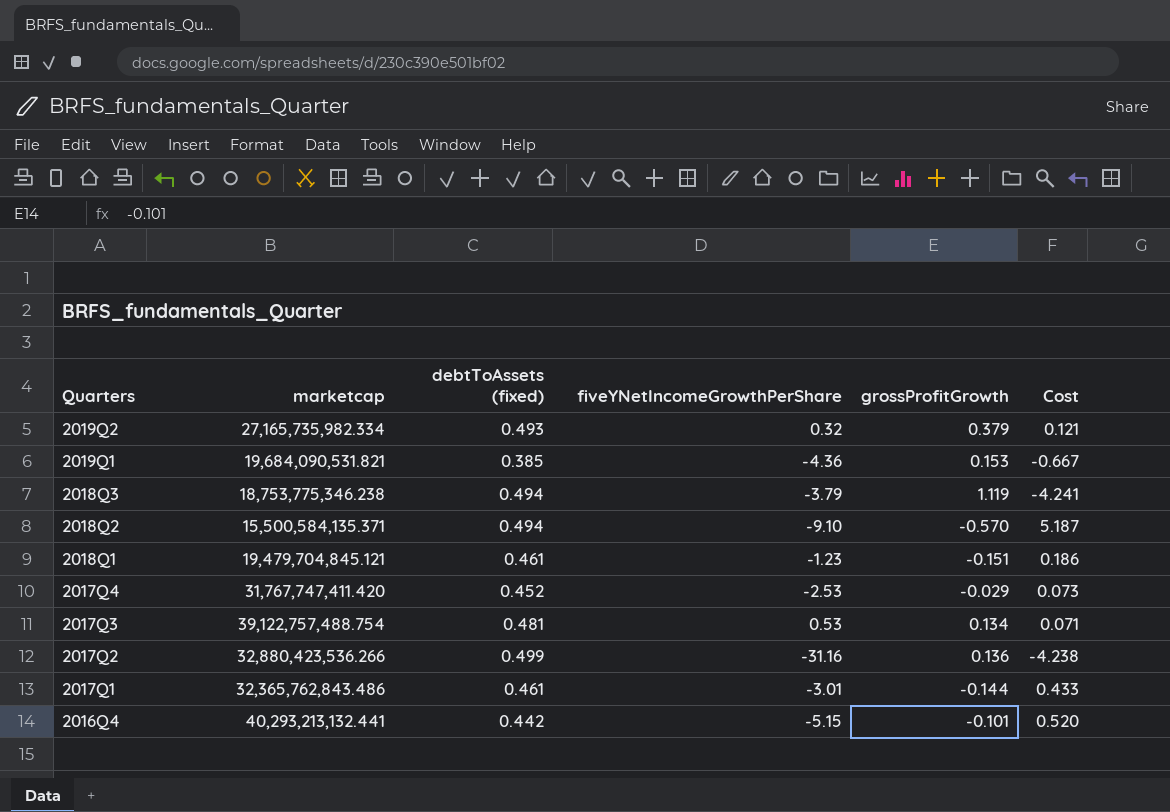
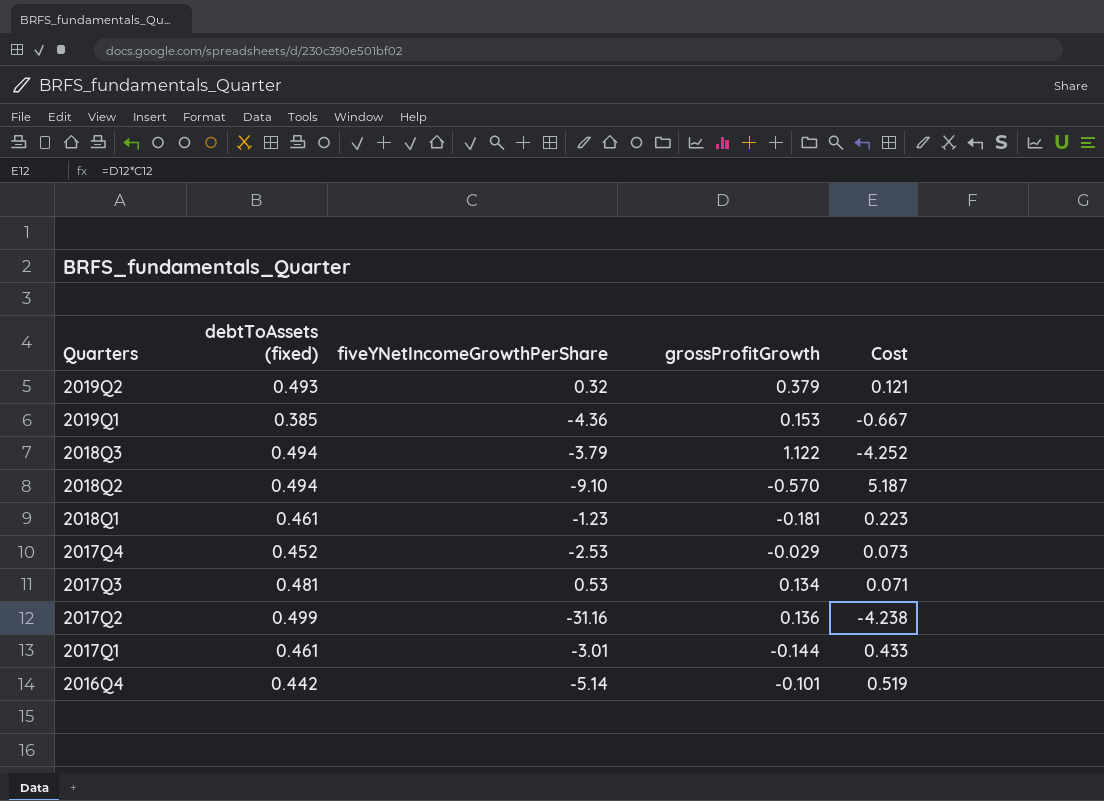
column marketcap | position: 2 -> none
2018Q3 | grossProfitGrowth: 1.119 -> 1.122
2018Q3 | Cost: -4.241 -> -4.252
2018Q1 | grossProfitGrowth: -0.151 -> -0.181
2018Q1 | Cost: 0.186 -> 0.223
2016Q4 | fiveYNetIncomeGrowthPerShare: -5.15 -> -5.14
2016Q4 | Cost: 0.520 -> 0.519

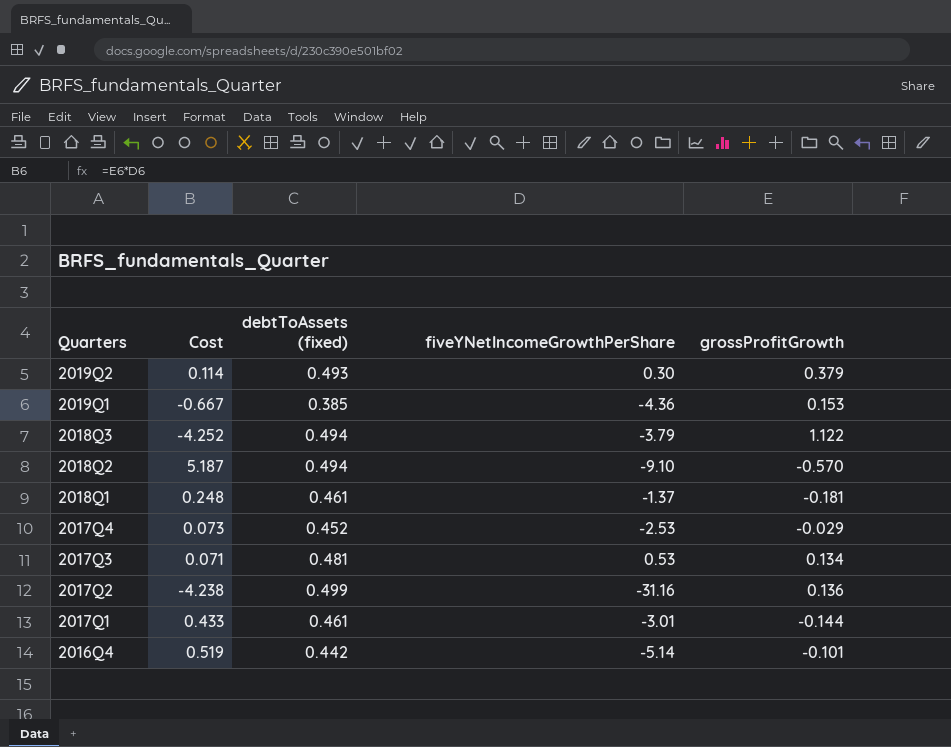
column Cost | position: 5 -> 2
2019Q2 | Cost: 0.121 -> 0.114
2019Q2 | fiveYNetIncomeGrowthPerShare: 0.32 -> 0.30
2018Q1 | Cost: 0.223 -> 0.248
2018Q1 | fiveYNetIncomeGrowthPerShare: -1.23 -> -1.37

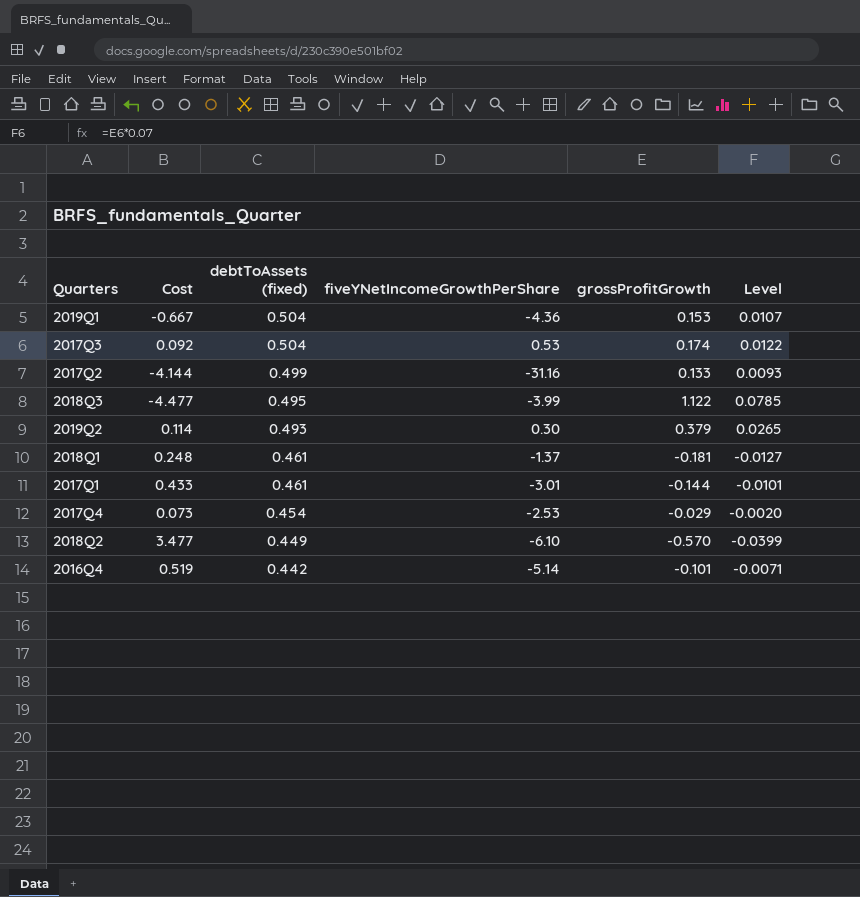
row order: Quarters descending -> debtToAssets (fixed) descending
column Level | formula: none -> [grossProfitGrowth] * 0.07
2019Q1 | debtToAssets (fixed): 0.385 -> 0.504
2017Q3 | Cost: 0.071 -> 0.092
2017Q3 | debtToAssets (fixed): 0.481 -> 0.504
2017Q3 | grossProfitGrowth: 0.134 -> 0.174
2017Q2 | Cost: -4.238 -> -4.144
2017Q2 | grossProfitGrowth: 0.136 -> 0.133
2018Q3 | Cost: -4.252 -> -4.477
2018Q3 | debtToAssets (fixed): 0.494 -> 0.495
2018Q3 | fiveYNetIncomeGrowthPerShare: -3.79 -> -3.99
2017Q4 | debtToAssets (fixed): 0.452 -> 0.454
2018Q2 | Cost: 5.187 -> 3.477
2018Q2 | debtToAssets (fixed): 0.494 -> 0.449
2018Q2 | fiveYNetIncomeGrowthPerShare: -9.10 -> -6.10

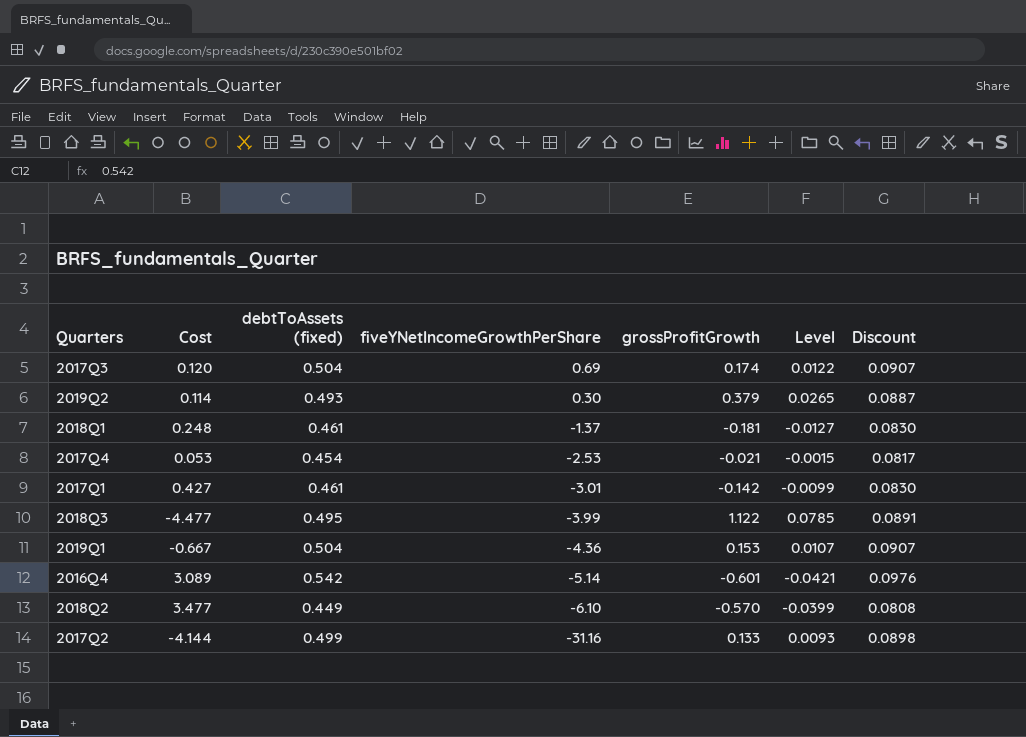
row order: debtToAssets (fixed) descending -> fiveYNetIncomeGrowthPerShare descending
column Discount | formula: none -> [debtToAssets (fixed)] * 0.18
2017Q3 | Cost: 0.092 -> 0.120
2017Q3 | fiveYNetIncomeGrowthPerShare: 0.53 -> 0.69
2017Q4 | Cost: 0.073 -> 0.053
2017Q4 | grossProfitGrowth: -0.029 -> -0.021
2017Q4 | Level: -0.0020 -> -0.0015
2017Q1 | Cost: 0.433 -> 0.427
2017Q1 | grossProfitGrowth: -0.144 -> -0.142
2017Q1 | Level: -0.0101 -> -0.0099
2016Q4 | Cost: 0.519 -> 3.089
2016Q4 | debtToAssets (fixed): 0.442 -> 0.542
2016Q4 | grossProfitGrowth: -0.101 -> -0.601
2016Q4 | Level: -0.0071 -> -0.0421

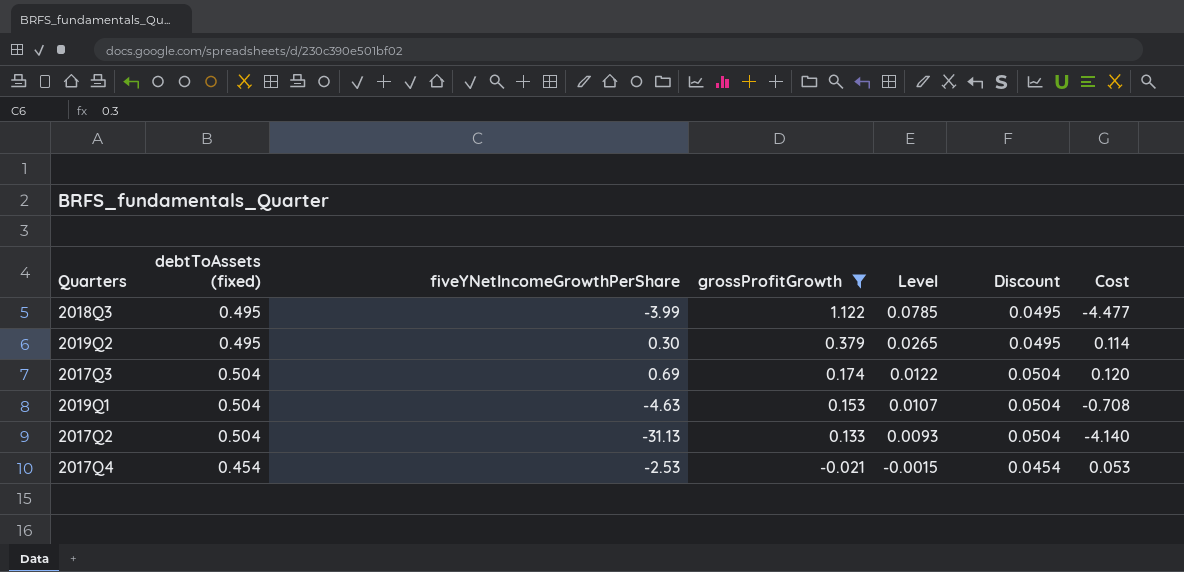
filter: none -> grossProfitGrowth >= -0.021
row order: fiveYNetIncomeGrowthPerShare descending -> grossProfitGrowth descending
column Discount | formula: [debtToAssets (fixed)] * 0.18 -> [debtToAssets (fixed)] * 0.1
column Cost | position: 2 -> 7
2019Q2 | debtToAssets (fixed): 0.493 -> 0.495
2019Q1 | fiveYNetIncomeGrowthPerShare: -4.36 -> -4.63
2019Q1 | Cost: -0.667 -> -0.708
2017Q2 | debtToAssets (fixed): 0.499 -> 0.504
2017Q2 | fiveYNetIncomeGrowthPerShare: -31.16 -> -31.13
2017Q2 | Cost: -4.144 -> -4.140

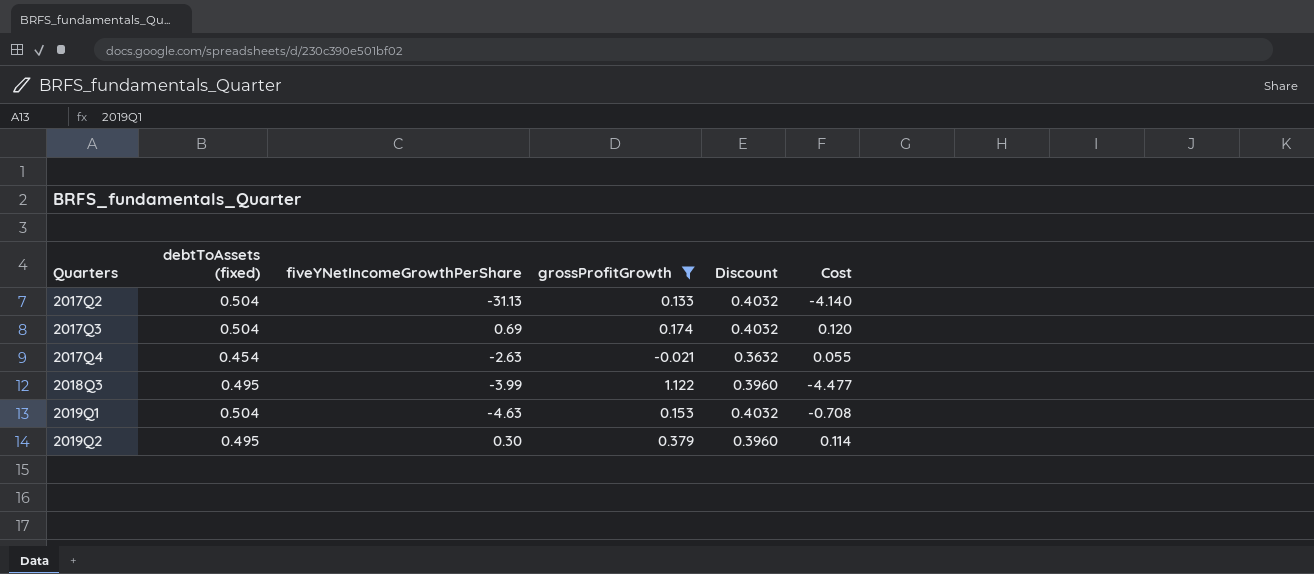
row order: grossProfitGrowth descending -> Quarters ascending
column Level | formula: [grossProfitGrowth] * 0.07 -> none
column Discount | formula: [debtToAssets (fixed)] * 0.1 -> [debtToAssets (fixed)] * 0.8
2017Q4 | fiveYNetIncomeGrowthPerShare: -2.53 -> -2.63
2017Q4 | Cost: 0.053 -> 0.055

